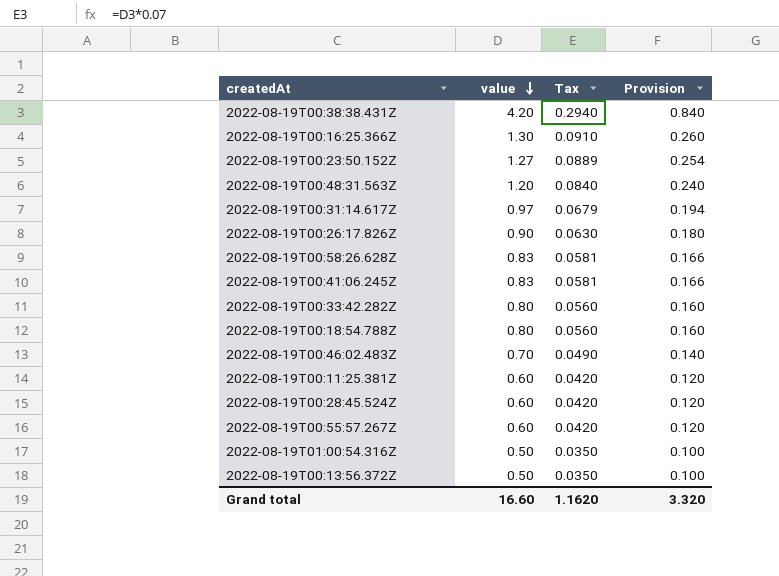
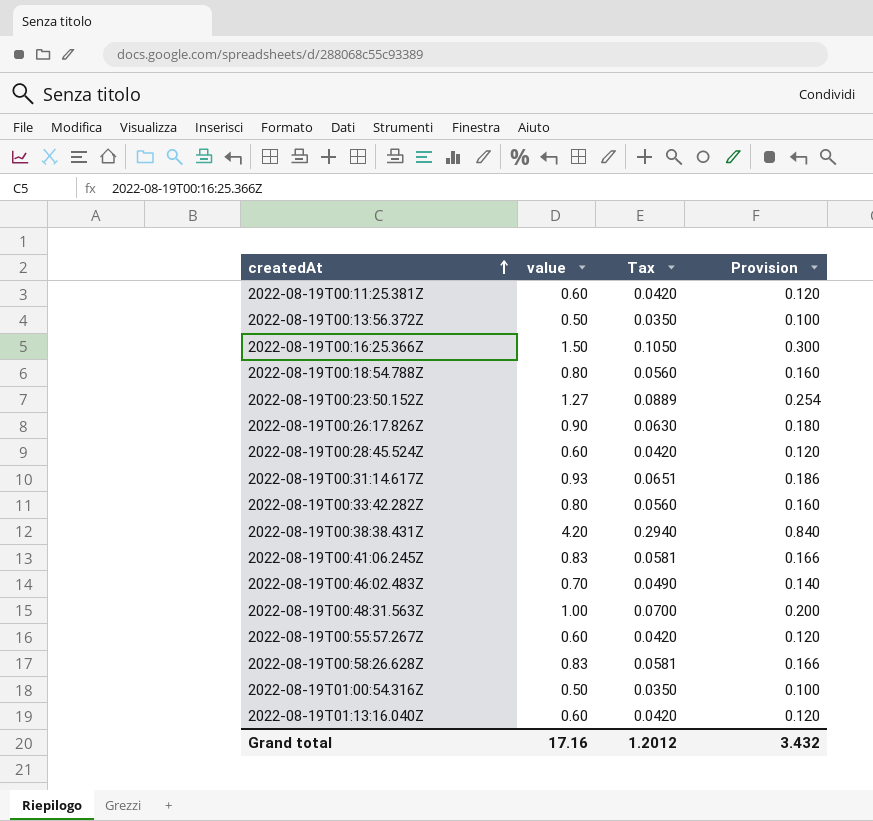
row order: value descending -> createdAt ascending
2022-08-19T00:16:25.366Z | value: 1.30 -> 1.50
2022-08-19T00:16:25.366Z | Tax: 0.0910 -> 0.1050
2022-08-19T00:16:25.366Z | Provision: 0.260 -> 0.300
2022-08-19T00:31:14.617Z | value: 0.97 -> 0.93
2022-08-19T00:31:14.617Z | Tax: 0.0679 -> 0.0651
2022-08-19T00:31:14.617Z | Provision: 0.194 -> 0.186
2022-08-19T00:48:31.563Z | value: 1.20 -> 1.00
2022-08-19T00:48:31.563Z | Tax: 0.0840 -> 0.0700
2022-08-19T00:48:31.563Z | Provision: 0.240 -> 0.200
row 2022-08-19T01:13:16.040Z: none -> 0.60 | 0.0420 | 0.120
Grand total | value: 16.60 -> 17.16
Grand total | Tax: 1.1620 -> 1.2012
Grand total | Provision: 3.320 -> 3.432

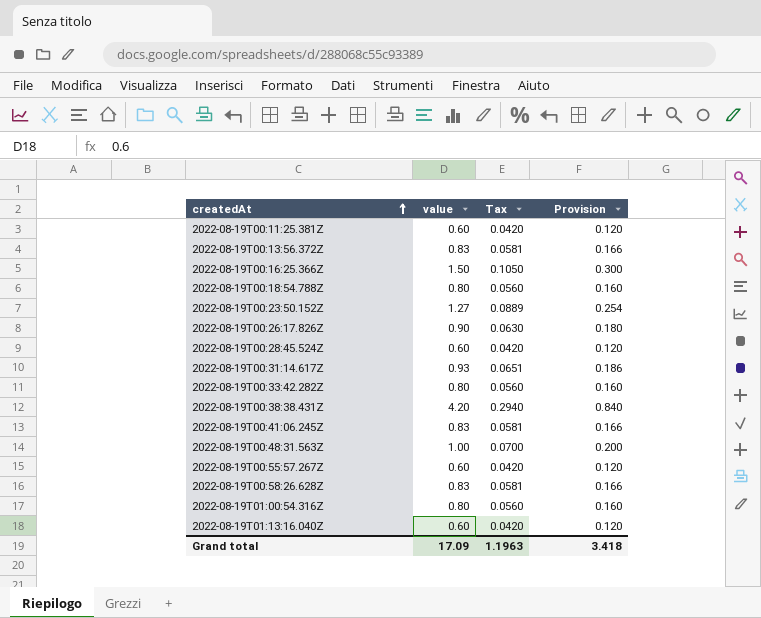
row 2022-08-19T00:46:02.483Z: 0.70 | 0.0490 | 0.140 -> none
2022-08-19T00:13:56.372Z | value: 0.50 -> 0.83
2022-08-19T00:13:56.372Z | Tax: 0.0350 -> 0.0581
2022-08-19T00:13:56.372Z | Provision: 0.100 -> 0.166
2022-08-19T01:00:54.316Z | value: 0.50 -> 0.80
2022-08-19T01:00:54.316Z | Tax: 0.0350 -> 0.0560
2022-08-19T01:00:54.316Z | Provision: 0.100 -> 0.160
Grand total | value: 17.16 -> 17.09
Grand total | Tax: 1.2012 -> 1.1963
Grand total | Provision: 3.432 -> 3.418

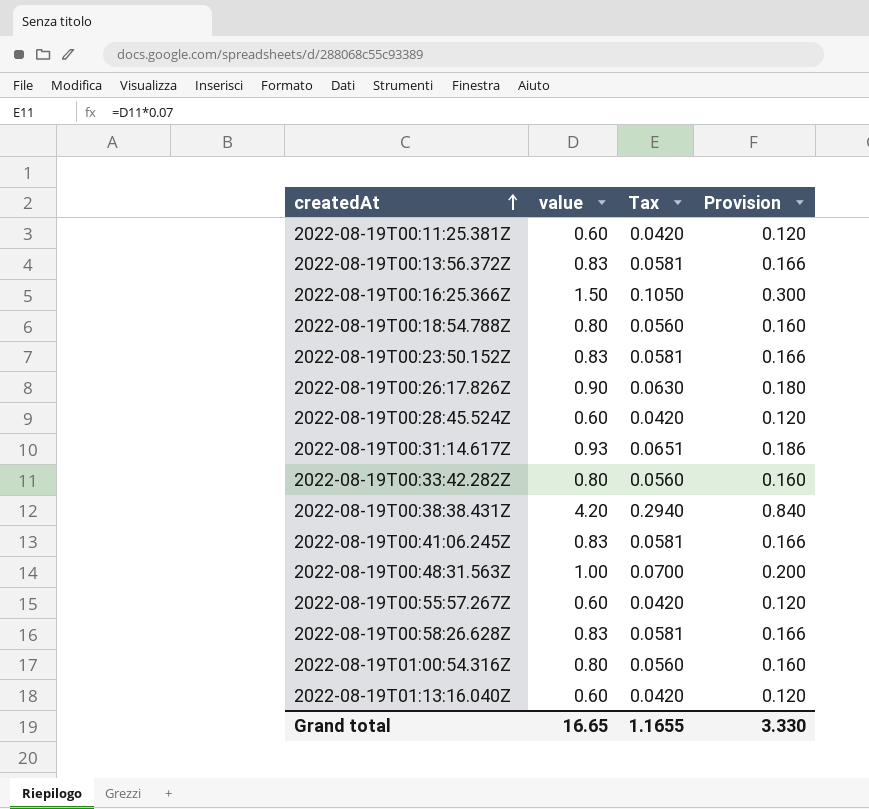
2022-08-19T00:23:50.152Z | value: 1.27 -> 0.83
2022-08-19T00:23:50.152Z | Tax: 0.0889 -> 0.0581
2022-08-19T00:23:50.152Z | Provision: 0.254 -> 0.166
Grand total | value: 17.09 -> 16.65
Grand total | Tax: 1.1963 -> 1.1655
Grand total | Provision: 3.418 -> 3.330

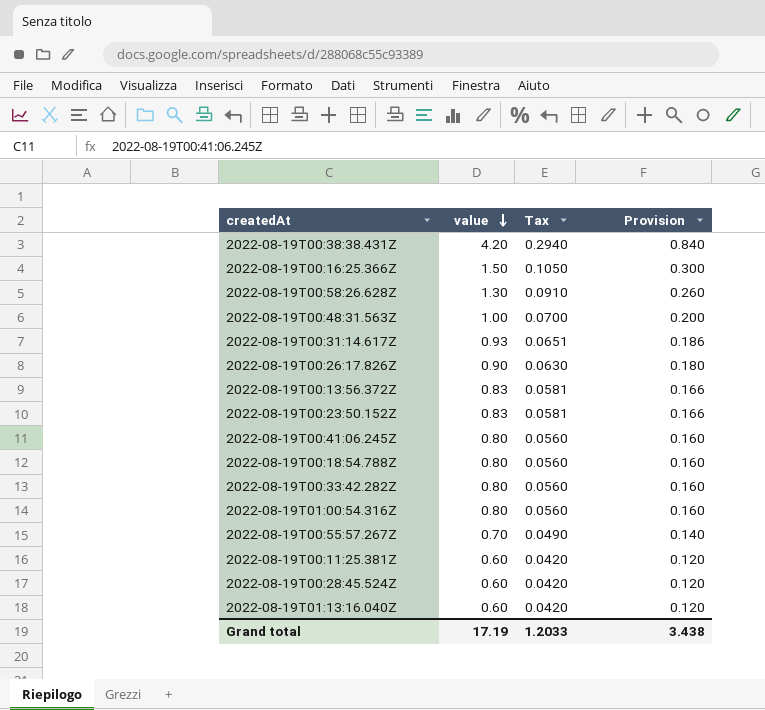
row order: createdAt ascending -> value descending
2022-08-19T00:58:26.628Z | value: 0.83 -> 1.30
2022-08-19T00:58:26.628Z | Tax: 0.0581 -> 0.0910
2022-08-19T00:58:26.628Z | Provision: 0.166 -> 0.260
2022-08-19T00:41:06.245Z | value: 0.83 -> 0.80
2022-08-19T00:41:06.245Z | Tax: 0.0581 -> 0.0560
2022-08-19T00:41:06.245Z | Provision: 0.166 -> 0.160
2022-08-19T00:55:57.267Z | value: 0.60 -> 0.70
2022-08-19T00:55:57.267Z | Tax: 0.0420 -> 0.0490
2022-08-19T00:55:57.267Z | Provision: 0.120 -> 0.140
Grand total | value: 16.65 -> 17.19
Grand total | Tax: 1.1655 -> 1.2033
Grand total | Provision: 3.330 -> 3.438

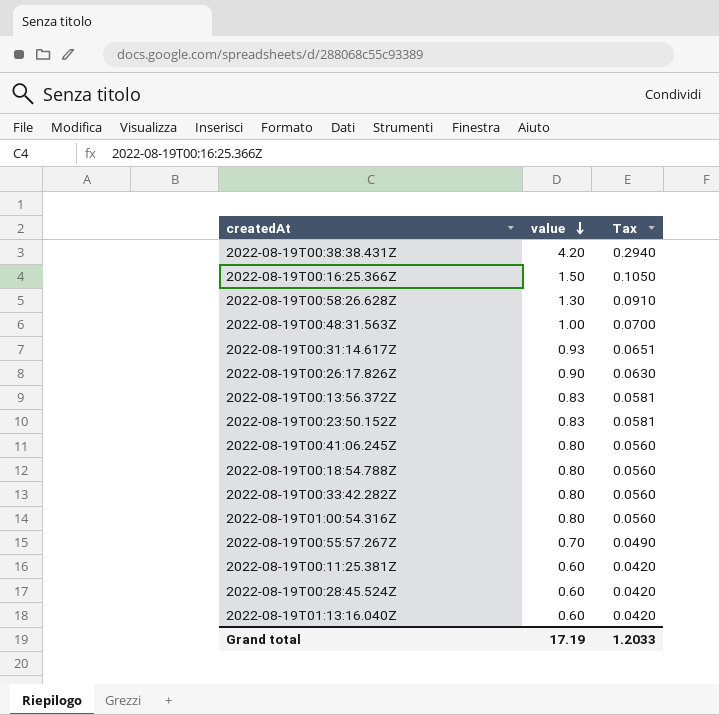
column Provision | formula: [value] * 0.2 -> none

